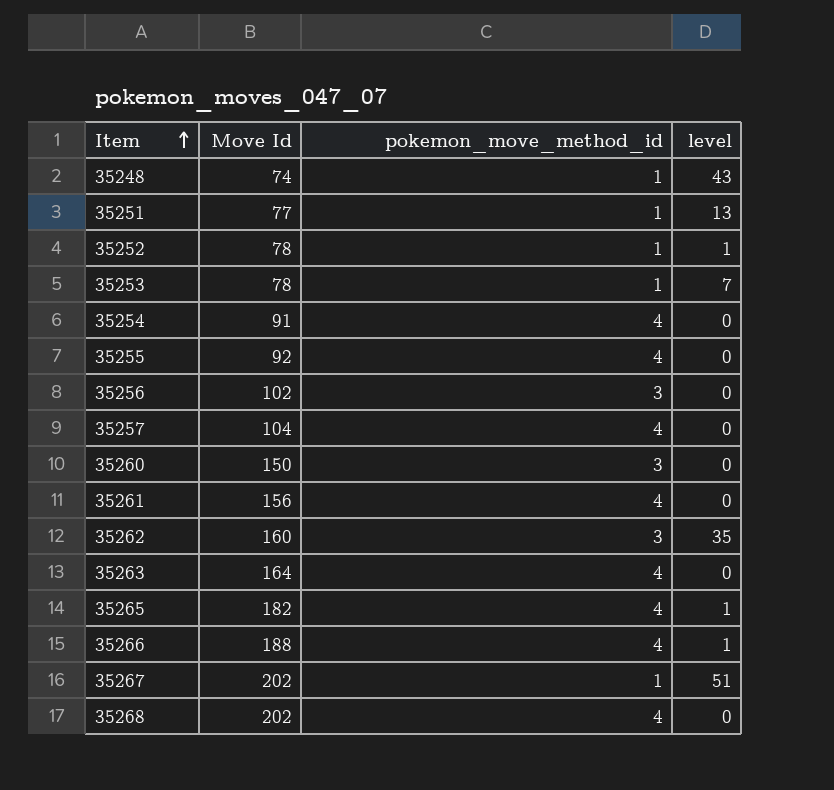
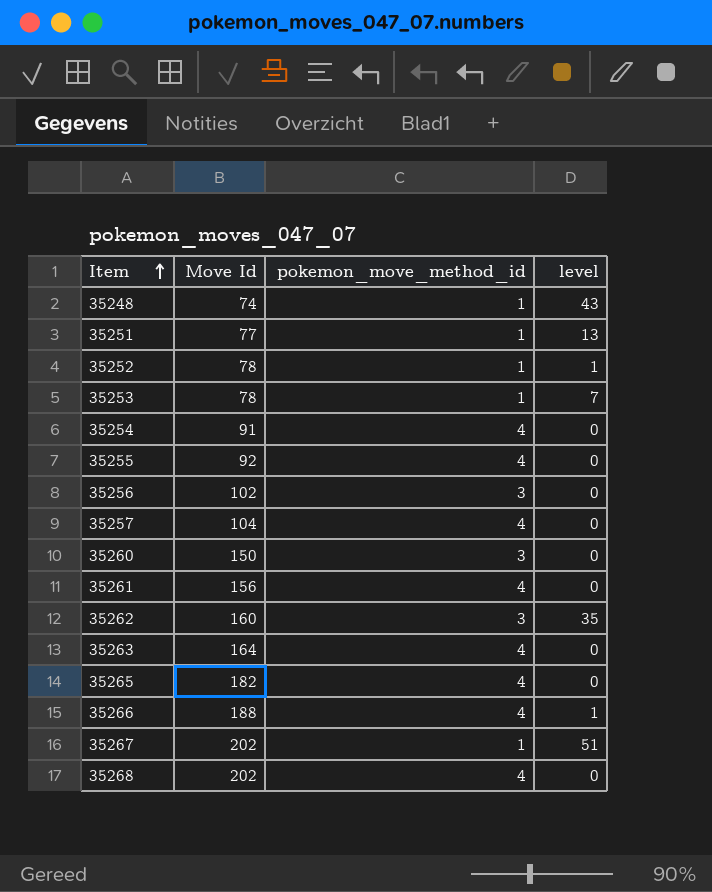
35265 | level: 1 -> 0

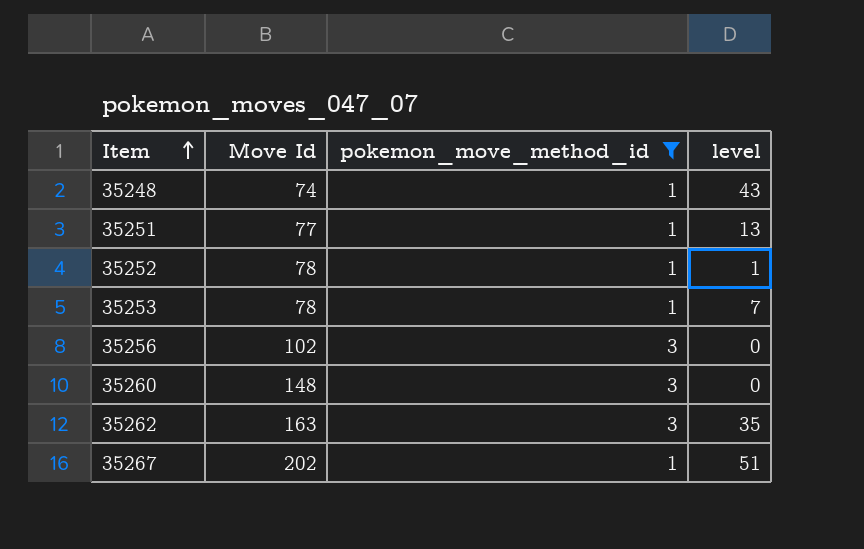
filter: none -> pokemon_move_method_id != 4
35260 | Move Id: 150 -> 148
35262 | Move Id: 160 -> 163

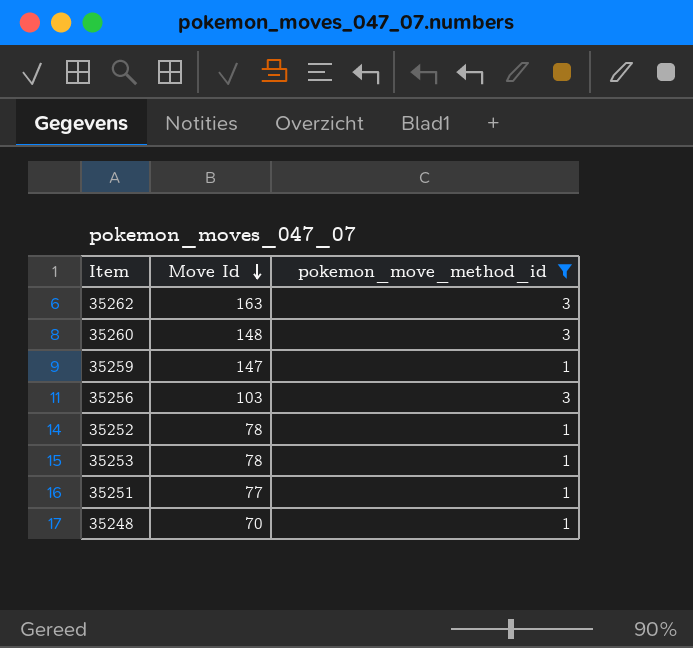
row order: Item ascending -> Move Id descending
column level | position: 4 -> none
row 35267: 202 | 1 | 51 -> none
row 35259: none -> 147 | 1
35256 | Move Id: 102 -> 103
35248 | Move Id: 74 -> 70

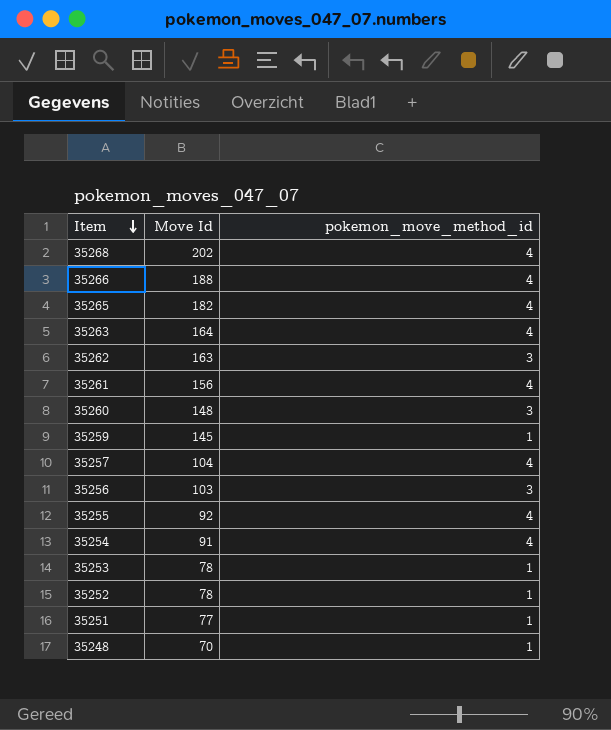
filter: pokemon_move_method_id != 4 -> none
row order: Move Id descending -> Item descending
35259 | Move Id: 147 -> 145

